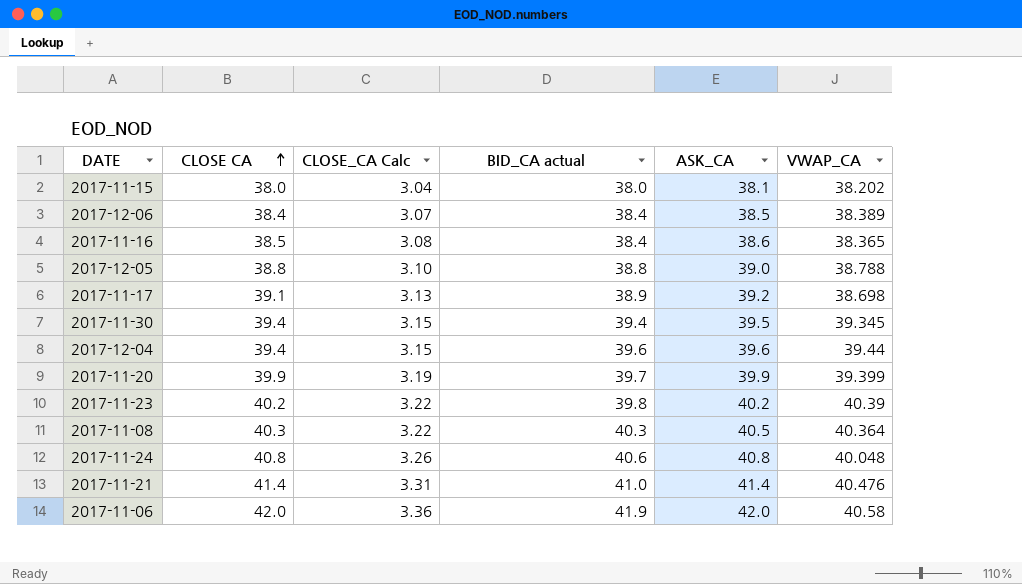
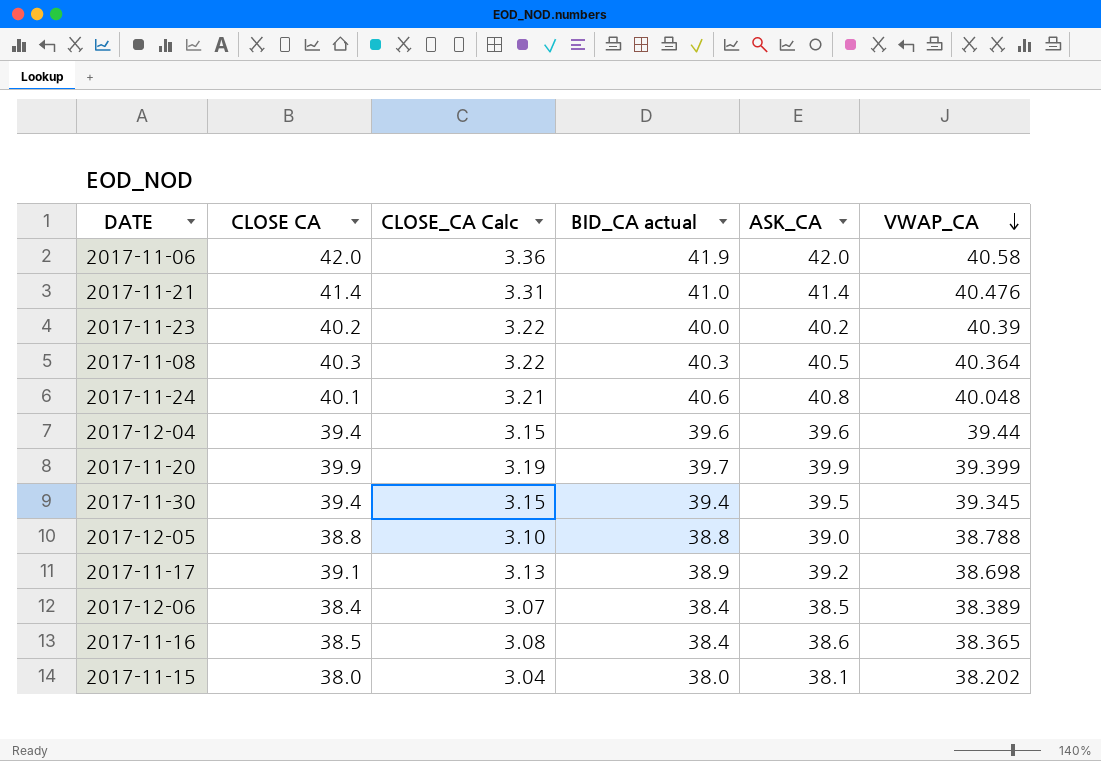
row order: CLOSE CA ascending -> VWAP_CA descending
2017-11-23 | BID_CA actual: 39.8 -> 40.0
2017-11-24 | CLOSE CA: 40.8 -> 40.1
2017-11-24 | CLOSE_CA Calc: 3.26 -> 3.21

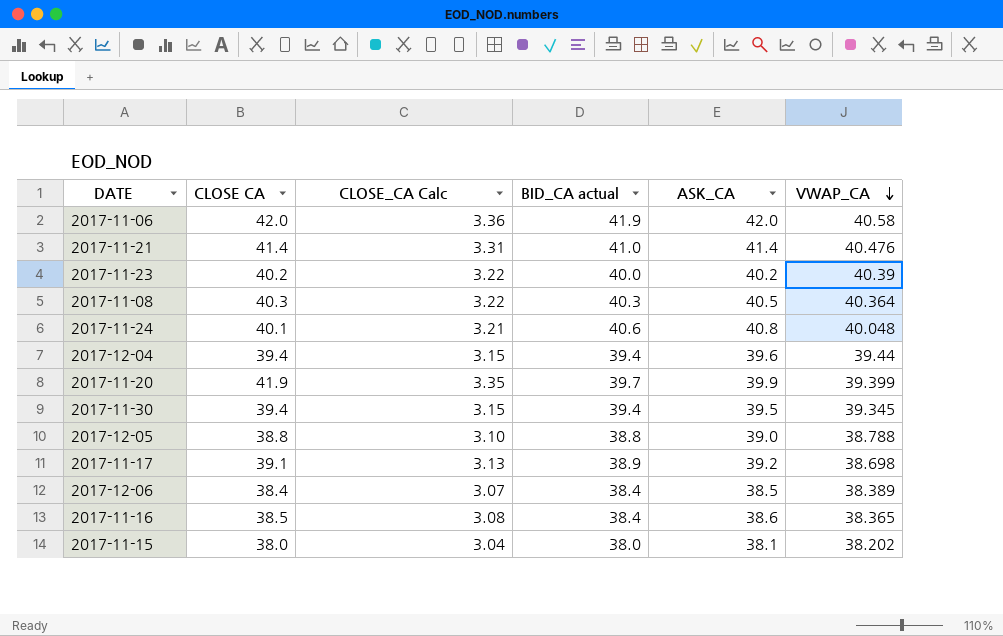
2017-12-04 | BID_CA actual: 39.6 -> 39.4
2017-11-20 | CLOSE CA: 39.9 -> 41.9
2017-11-20 | CLOSE_CA Calc: 3.19 -> 3.35

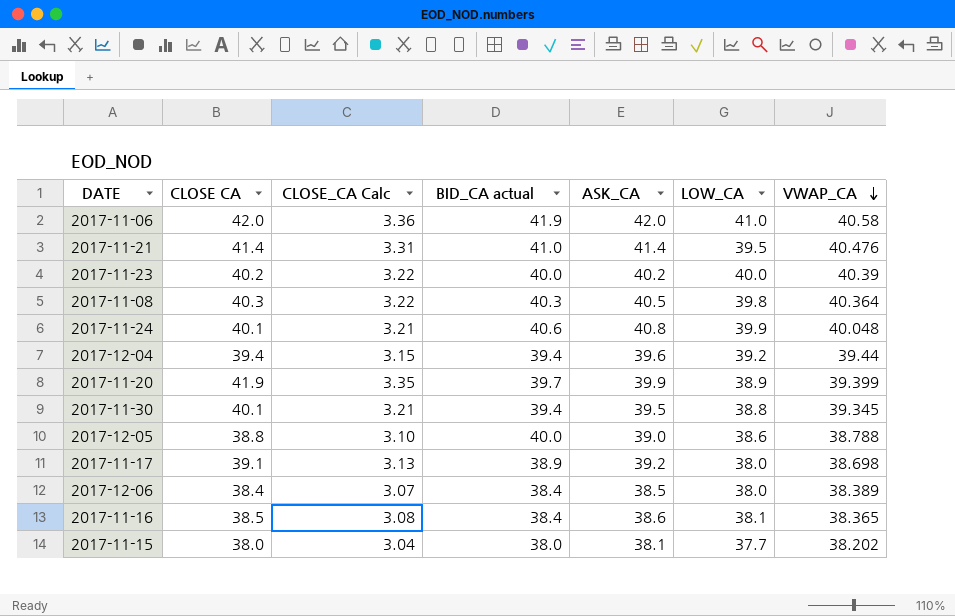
column LOW_CA | position: none -> 6
2017-11-30 | CLOSE CA: 39.4 -> 40.1
2017-11-30 | CLOSE_CA Calc: 3.15 -> 3.21
2017-12-05 | BID_CA actual: 38.8 -> 40.0

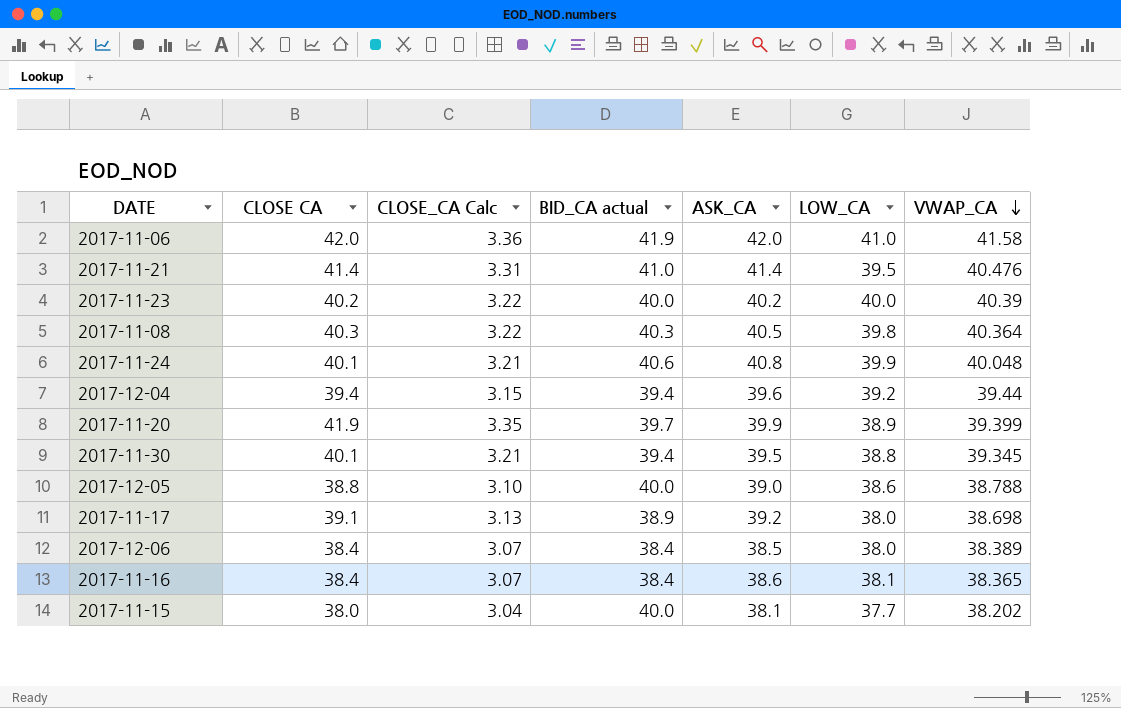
2017-11-06 | VWAP_CA: 40.58 -> 41.58
2017-11-16 | CLOSE CA: 38.5 -> 38.4
2017-11-16 | CLOSE_CA Calc: 3.08 -> 3.07
2017-11-15 | BID_CA actual: 38.0 -> 40.0

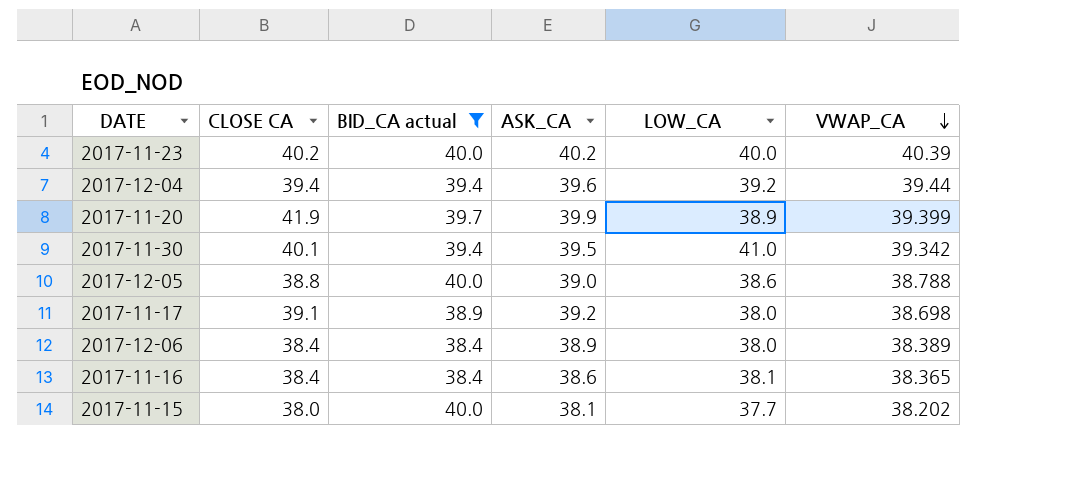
filter: none -> BID_CA actual <= 40.0
column CLOSE_CA Calc | formula: [CLOSE CA] * 0.08 -> none
2017-11-30 | LOW_CA: 38.8 -> 41.0
2017-11-30 | VWAP_CA: 39.345 -> 39.342
2017-12-06 | ASK_CA: 38.5 -> 38.9

